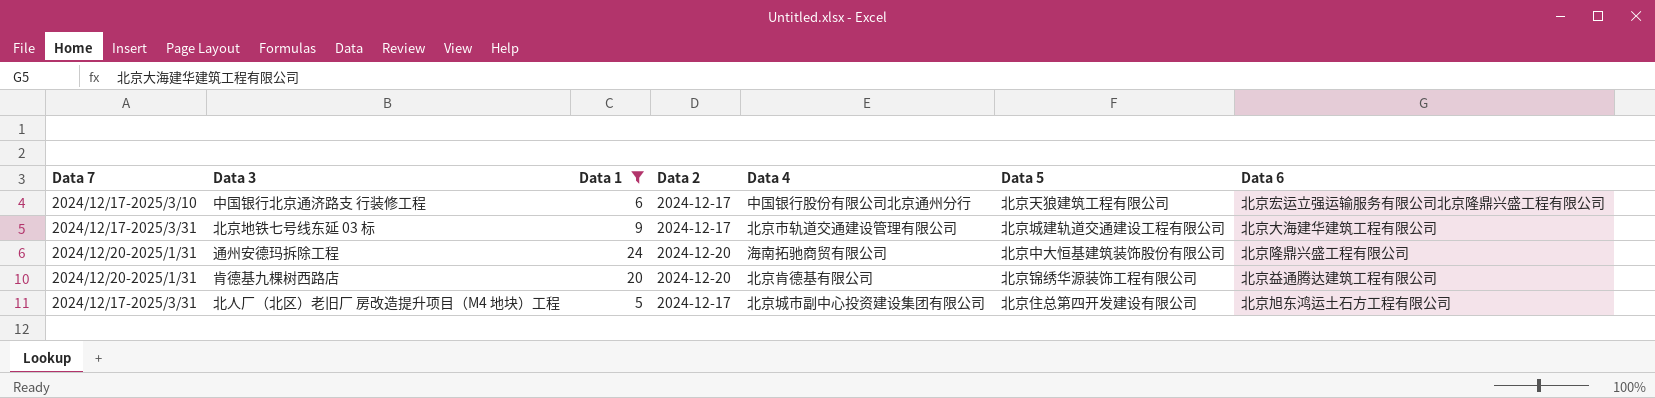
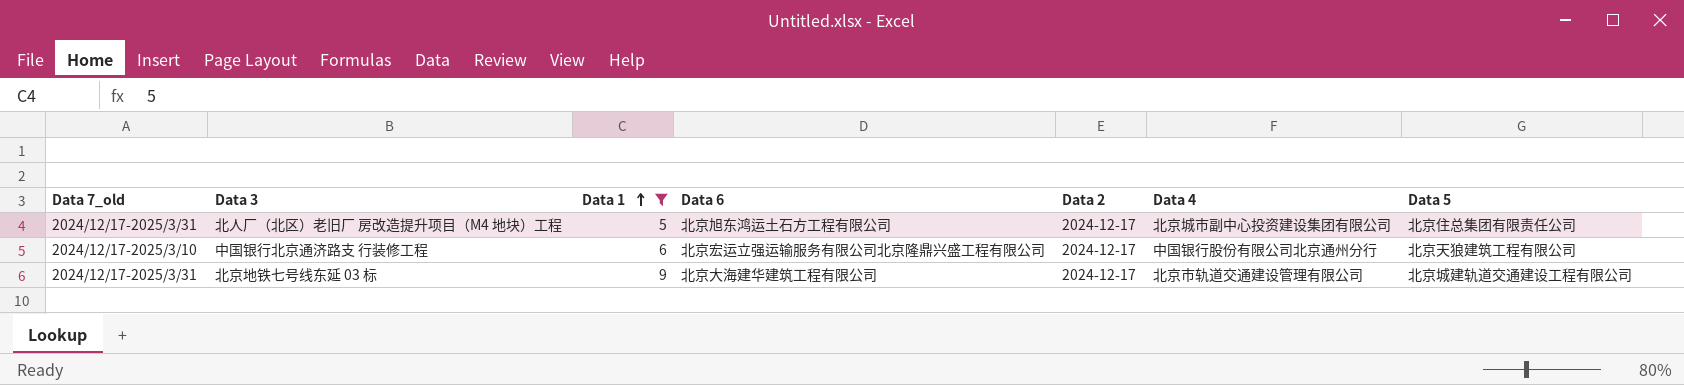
row order: none -> Data 1 ascending
column name: Data 7 -> Data 7_old
column Data 6 | position: 7 -> 4
row 通州安德玛拆除工程: 2024/12/20-2025/1/31 | 24 | 2024-12-20 | 海南拓驰商贸有限公司 | 北京中大恒基建筑装饰股份有限公司 | 北京隆鼎兴盛工程有限公司 -> none
row 肯德基九棵树西路店: 2024/12/20-2025/1/31 | 20 | 2024-12-20 | 北京肯德基有限公司 | 北京锦绣华源装饰工程有限公司 | 北京益通腾达建筑工程有限公司 -> none
北人厂（北区）老旧厂 房改造提升项目（M4 地块）工程 | Data 5: 北京住总第四开发建设有限公司 -> 北京住总集团有限责任公司

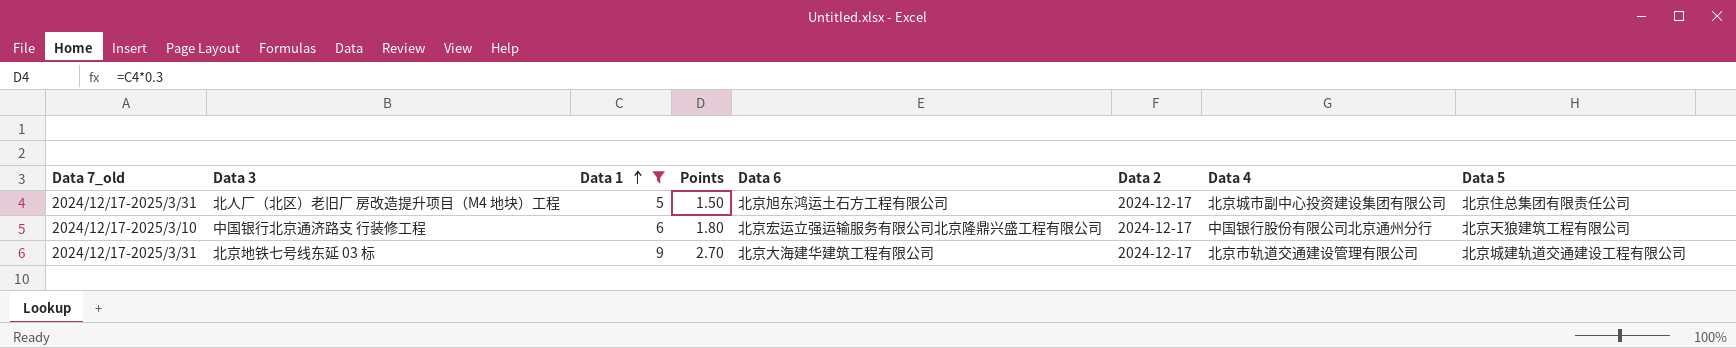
column Points | formula: none -> [Data 1] * 0.3

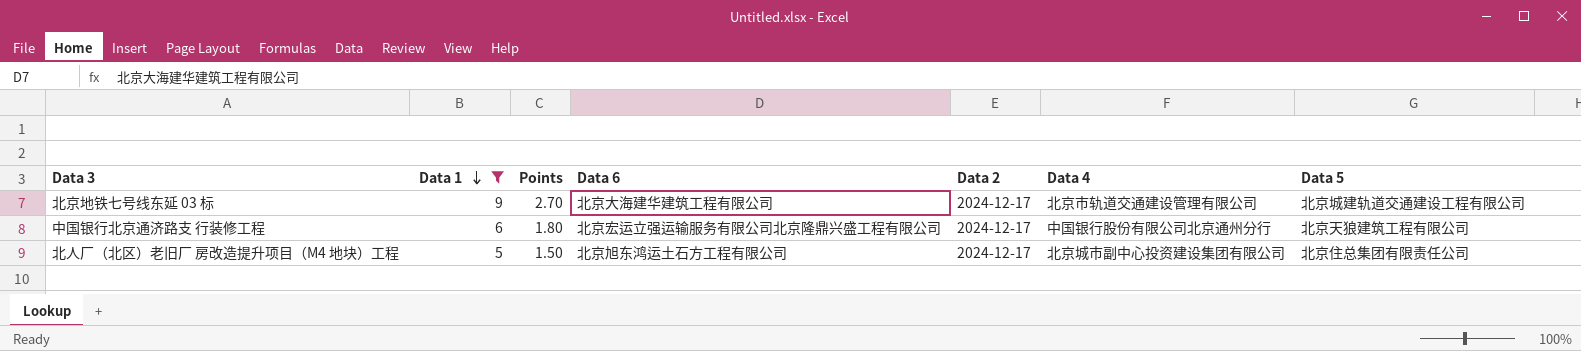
row order: Data 1 ascending -> Data 1 descending
column Data 7_old | position: 1 -> none

